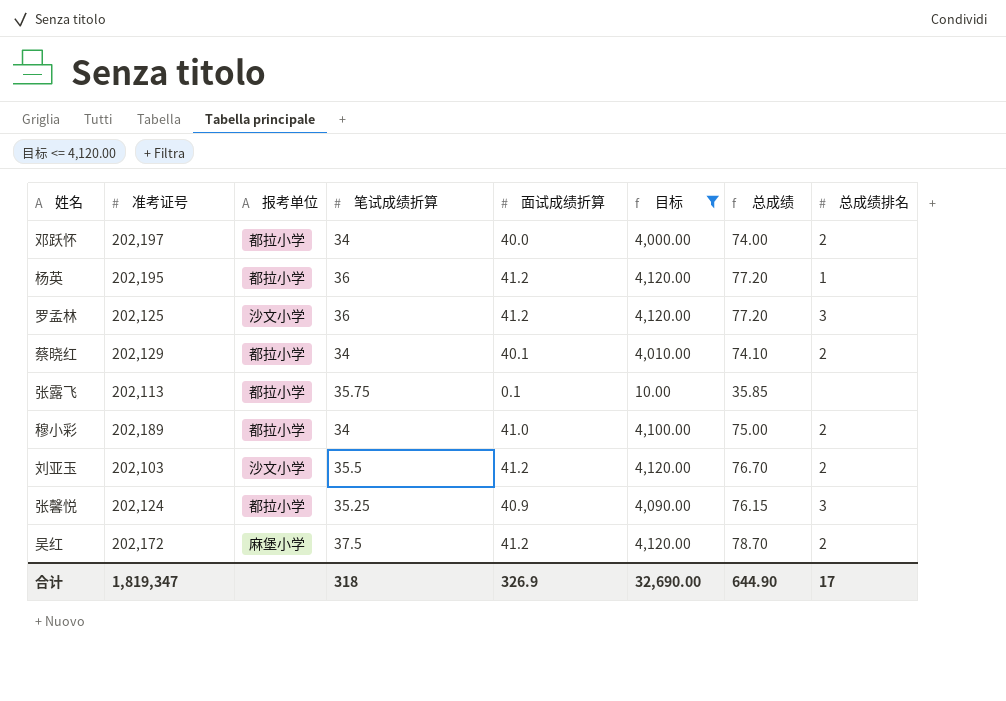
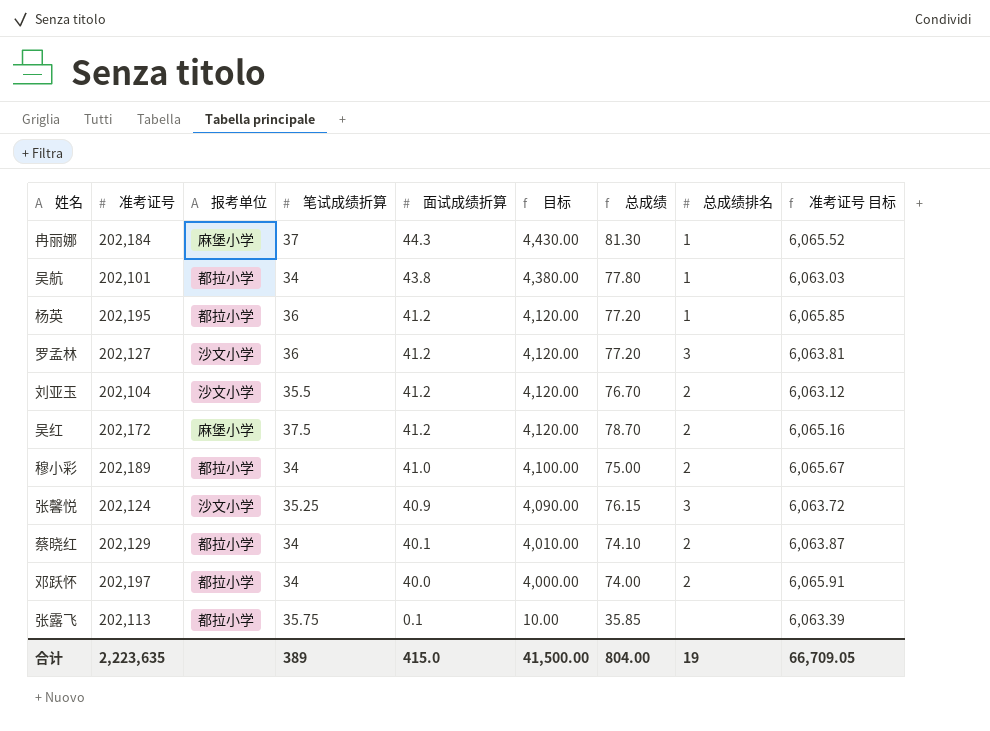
filter: 目标 <= 4,120.00 -> none
row order: none -> 面试成绩折算 descending
column 准考证号 目标 | formula: none -> [准考证号] * 0.03
罗孟林 | 准考证号: 202,125 -> 202,127
刘亚玉 | 准考证号: 202,103 -> 202,104
张馨悦 | 报考单位: 都拉小学 -> 沙文小学
合计 | 准考证号: 1,819,347 -> 2,223,635
合计 | 笔试成绩折算: 318 -> 389
合计 | 面试成绩折算: 326.9 -> 415.0
合计 | 目标: 32,690.00 -> 41,500.00
合计 | 总成绩: 644.90 -> 804.00
合计 | 总成绩排名: 17 -> 19

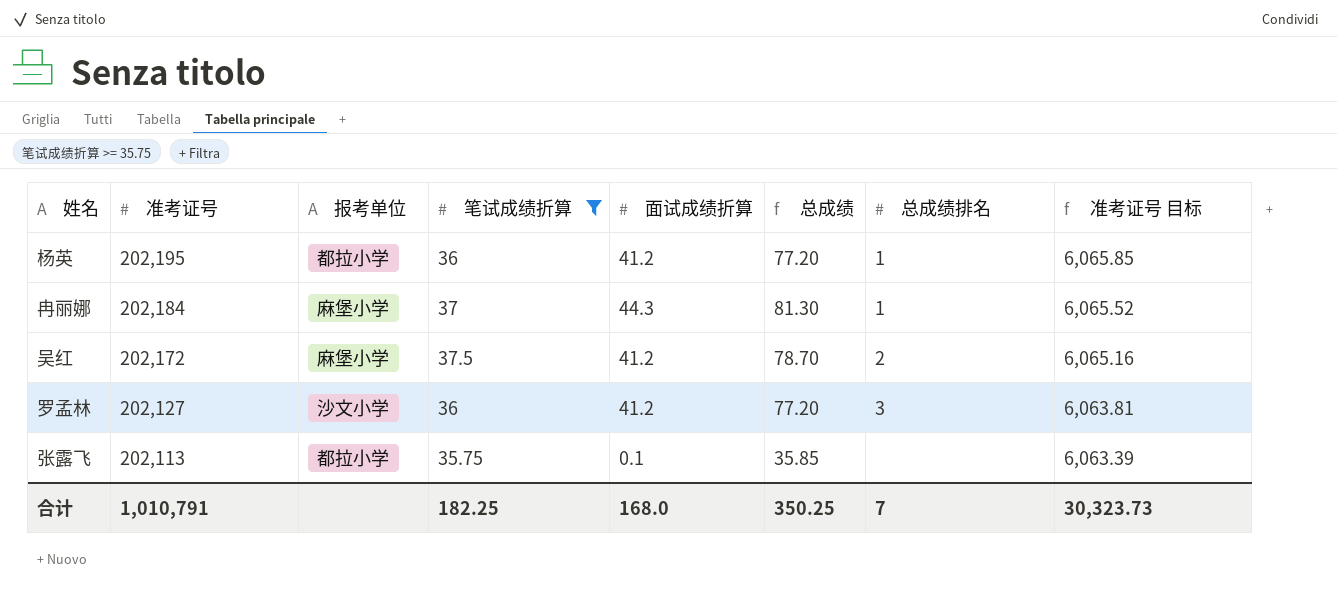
filter: none -> 笔试成绩折算 >= 35.75
row order: 面试成绩折算 descending -> 准考证号 descending
column 目标 | formula: [面试成绩折算] * 100 -> none
合计 | 准考证号: 2,223,635 -> 1,010,791
合计 | 笔试成绩折算: 389 -> 182.25
合计 | 面试成绩折算: 415.0 -> 168.0
合计 | 总成绩: 804.00 -> 350.25
合计 | 总成绩排名: 19 -> 7
合计 | 准考证号 目标: 66,709.05 -> 30,323.73

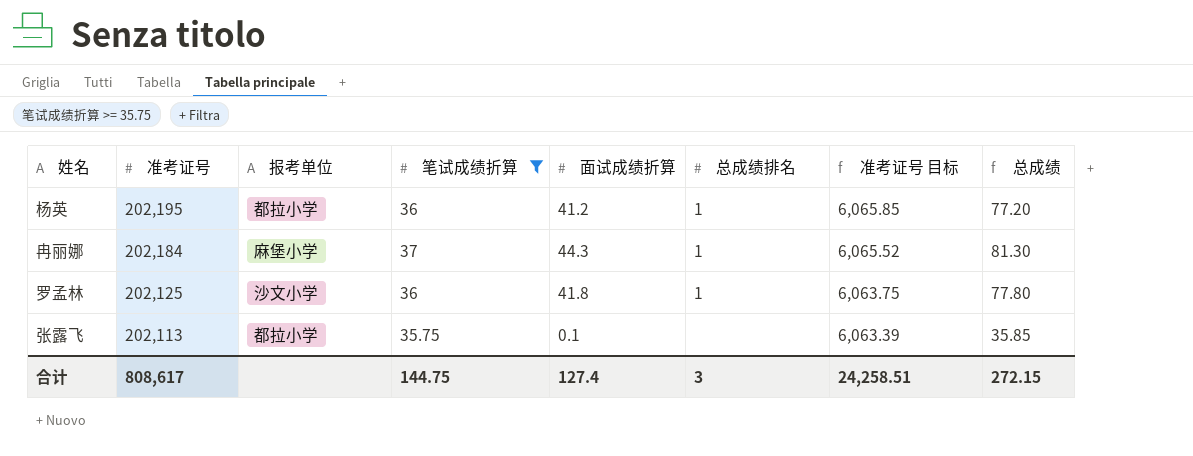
column 总成绩 | position: 6 -> 8
row 吴红: 202,172 | 麻堡小学 | 37.5 | 41.2 | 78.70 | 2 | 6,065.16 -> none
罗孟林 | 准考证号: 202,127 -> 202,125
罗孟林 | 面试成绩折算: 41.2 -> 41.8
罗孟林 | 总成绩排名: 3 -> 1
罗孟林 | 准考证号 目标: 6,063.81 -> 6,063.75
罗孟林 | 总成绩: 77.20 -> 77.80
合计 | 准考证号: 1,010,791 -> 808,617
合计 | 笔试成绩折算: 182.25 -> 144.75
合计 | 面试成绩折算: 168.0 -> 127.4
合计 | 总成绩排名: 7 -> 3
合计 | 准考证号 目标: 30,323.73 -> 24,258.51
合计 | 总成绩: 350.25 -> 272.15

